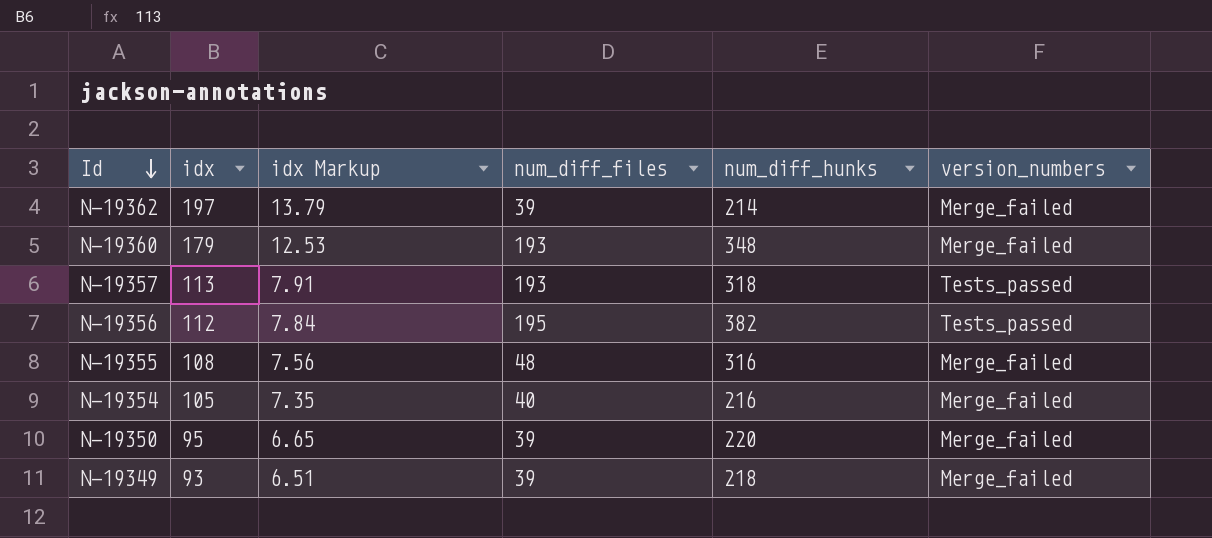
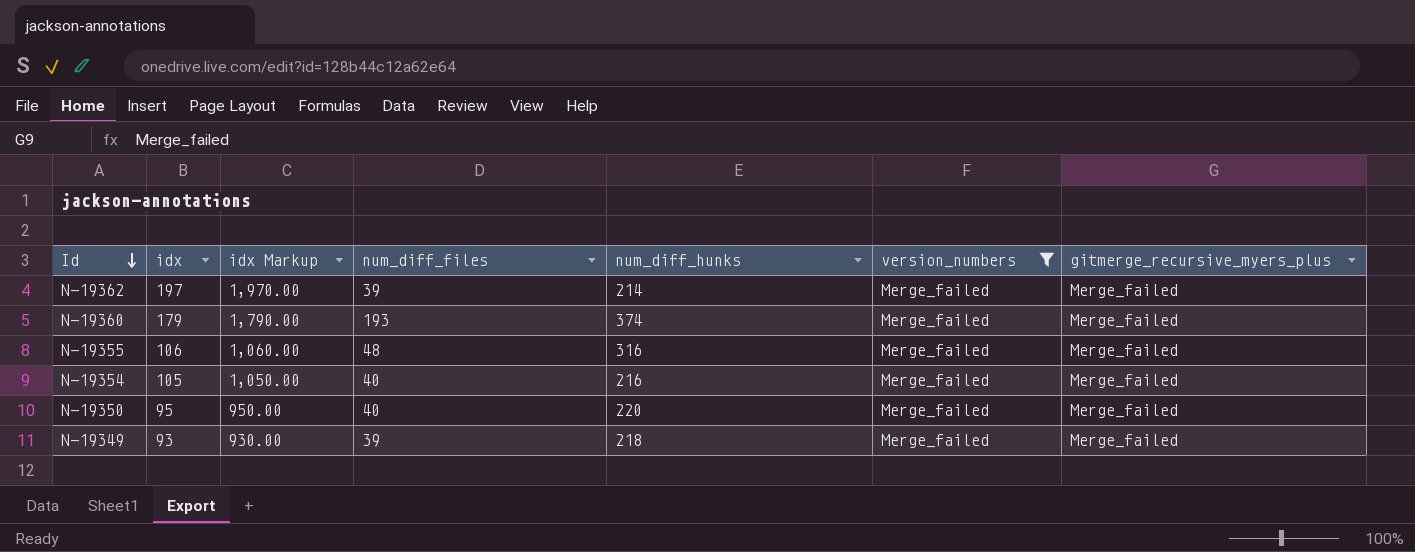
filter: none -> version_numbers = Merge_failed
column idx Markup | formula: [idx] * 0.07 -> [idx] * 10
column gitmerge_recursive_myers_plus | position: none -> 7
N-19360 | num_diff_hunks: 348 -> 374
N-19355 | idx: 108 -> 106
N-19350 | num_diff_files: 39 -> 40

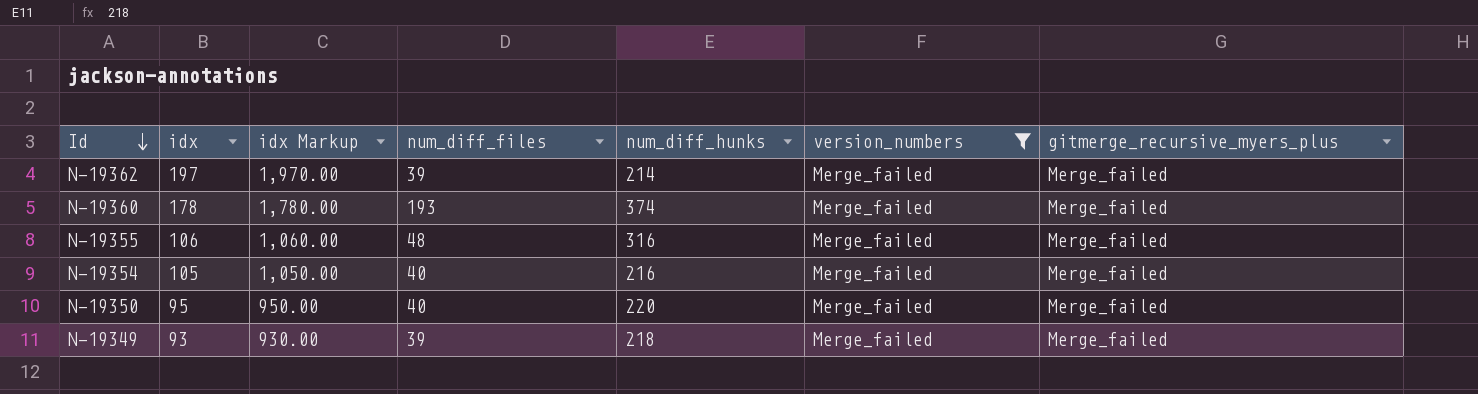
N-19360 | idx: 179 -> 178
N-19360 | idx Markup: 1,790.00 -> 1,780.00

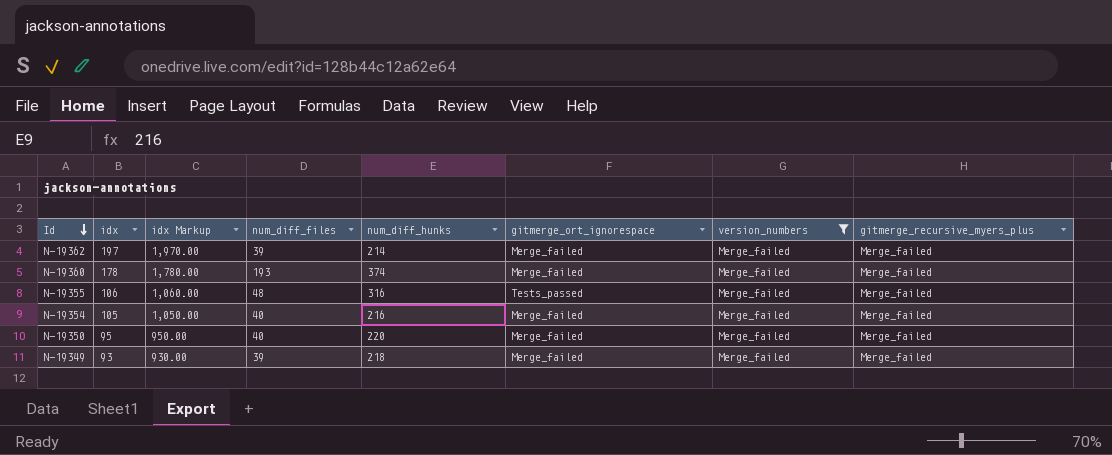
column gitmerge_ort_ignorespace | position: none -> 6

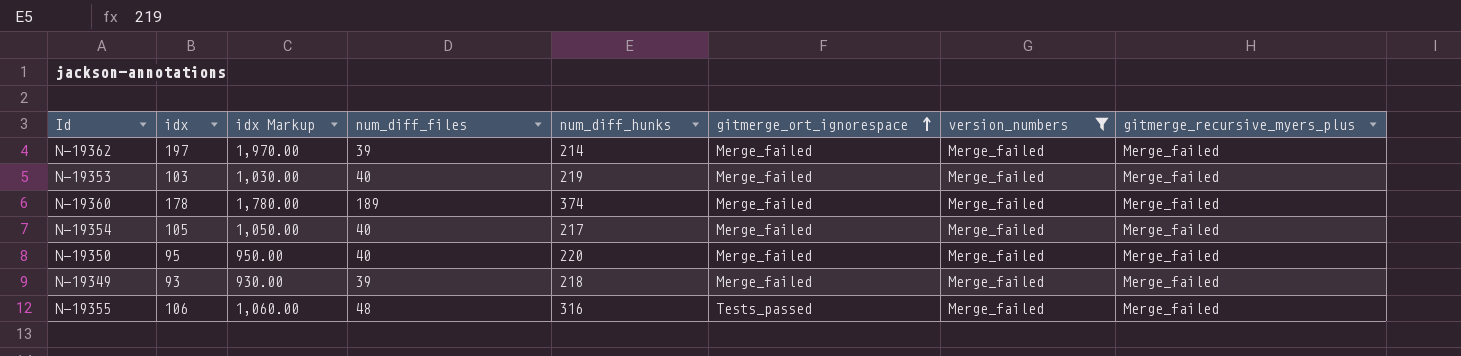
row order: Id descending -> gitmerge_ort_ignorespace ascending
row N-19353: none -> 103 | 1,030.00 | 40 | 219 | Merge_failed | Merge_failed | Merge_failed
N-19360 | num_diff_files: 193 -> 189
N-19354 | num_diff_hunks: 216 -> 217

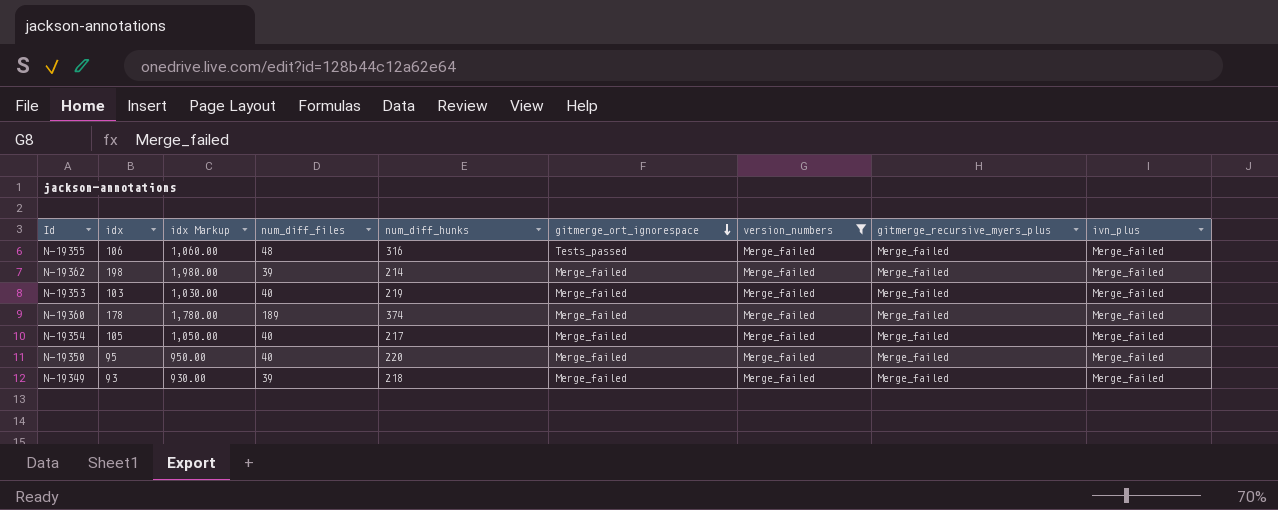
row order: gitmerge_ort_ignorespace ascending -> gitmerge_ort_ignorespace descending
column ivn_plus | position: none -> 9
N-19362 | idx: 197 -> 198
N-19362 | idx Markup: 1,970.00 -> 1,980.00

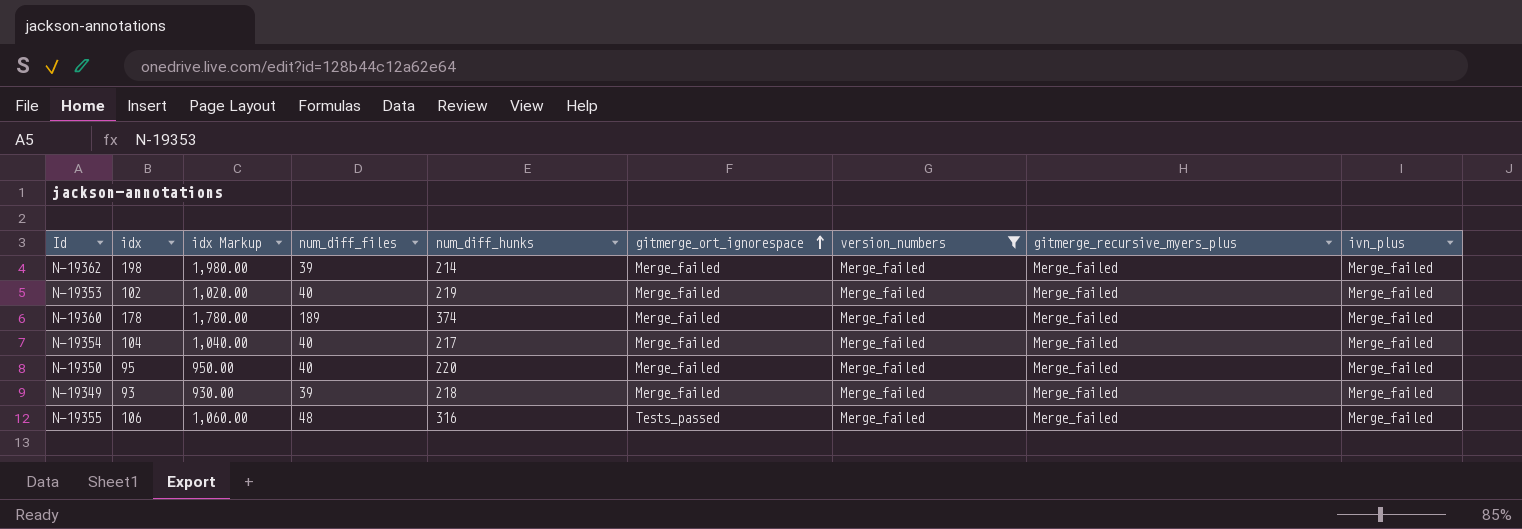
row order: gitmerge_ort_ignorespace descending -> gitmerge_ort_ignorespace ascending
N-19353 | idx: 103 -> 102
N-19353 | idx Markup: 1,030.00 -> 1,020.00
N-19354 | idx: 105 -> 104
N-19354 | idx Markup: 1,050.00 -> 1,040.00

